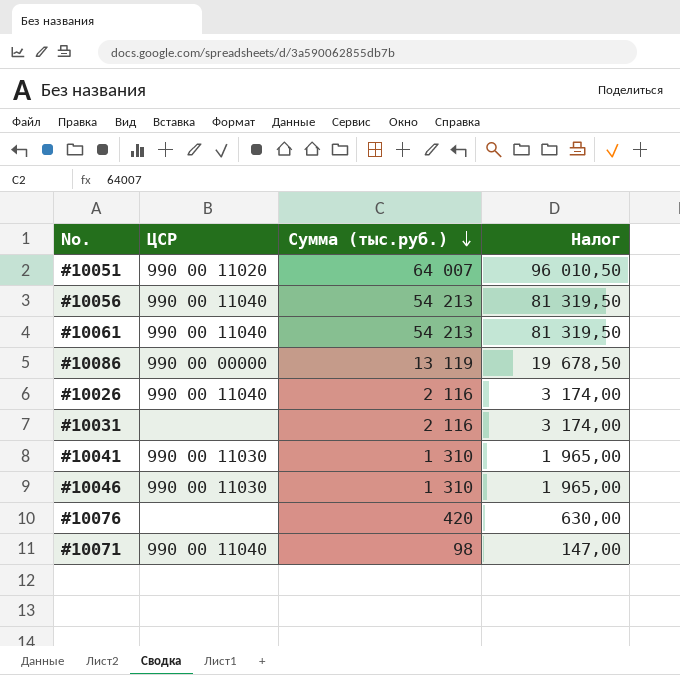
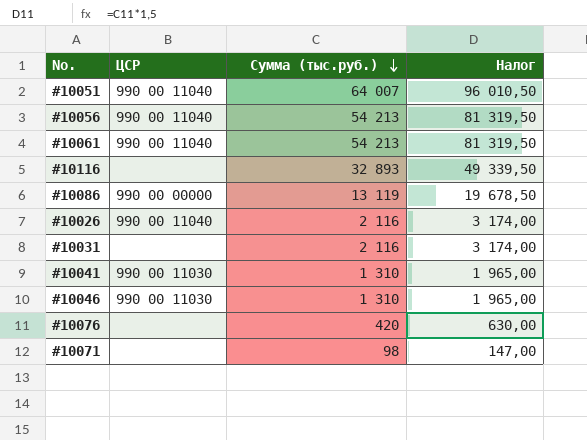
#10051 | ЦСР: 990 00 11020 -> 990 00 11040
row #10116: none -> none | 32 893 | 49 339,50
#10071 | ЦСР: 990 00 11040 -> none

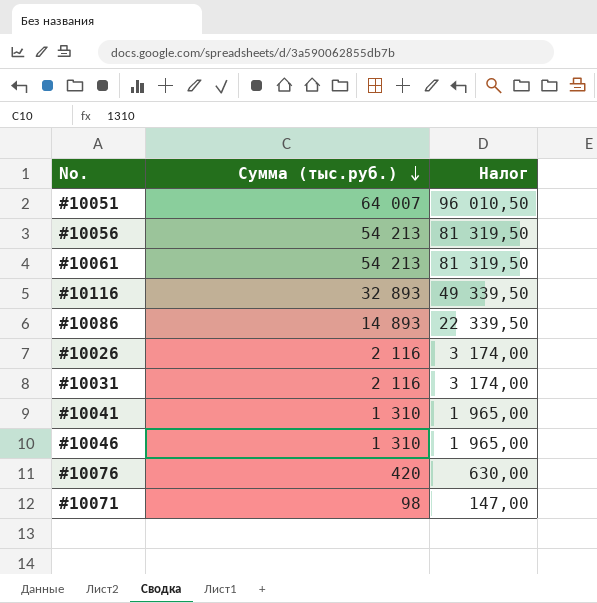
column ЦСР | position: 2 -> none
#10086 | Сумма (тыс.руб.): 13 119 -> 14 893
#10086 | Налог: 19 678,50 -> 22 339,50

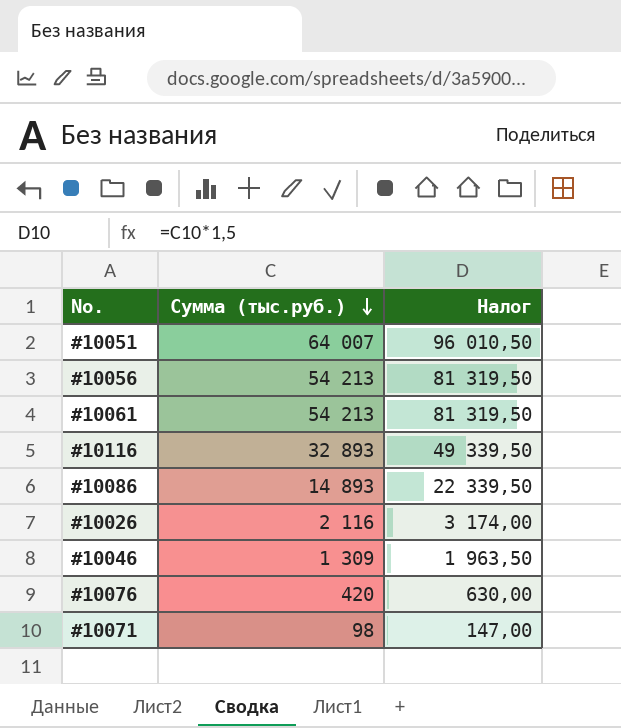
row #10031: 2 116 | 3 174,00 -> none
row #10041: 1 310 | 1 965,00 -> none
#10046 | Сумма (тыс.руб.): 1 310 -> 1 309
#10046 | Налог: 1 965,00 -> 1 963,50

